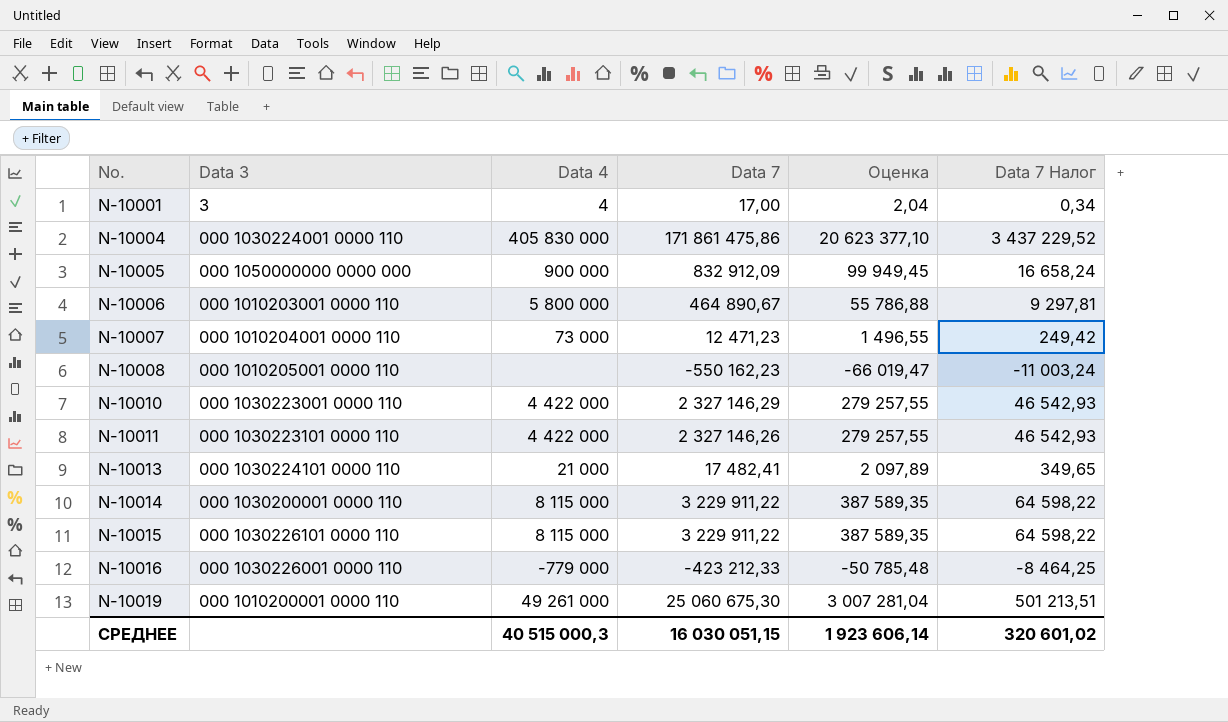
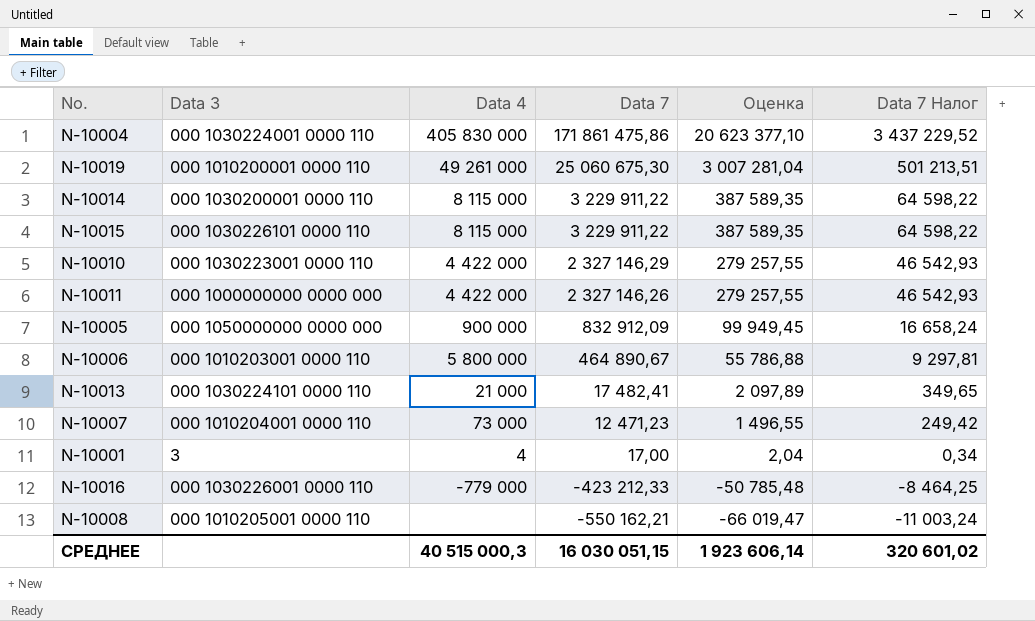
row order: No. ascending -> Data 7 descending
N-10011 | Data 3: 000 1030223101 0000 110 -> 000 1000000000 0000 000
N-10008 | Data 7: -550 162,23 -> -550 162,21

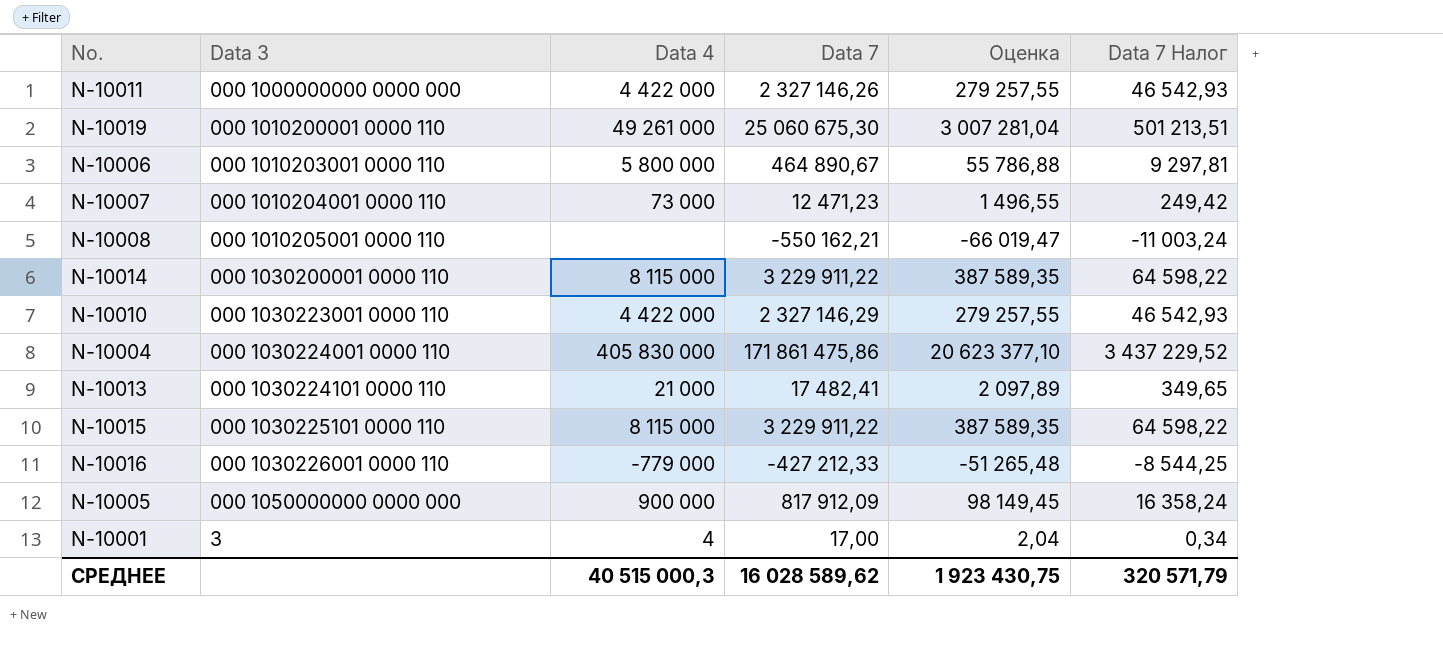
row order: Data 7 descending -> Data 3 ascending
N-10015 | Data 3: 000 1030226101 0000 110 -> 000 1030225101 0000 110
N-10016 | Data 7: -423 212,33 -> -427 212,33
N-10016 | Оценка: -50 785,48 -> -51 265,48
N-10016 | Data 7 Налог: -8 464,25 -> -8 544,25
N-10005 | Data 7: 832 912,09 -> 817 912,09
N-10005 | Оценка: 99 949,45 -> 98 149,45
N-10005 | Data 7 Налог: 16 658,24 -> 16 358,24
СРЕДНЕЕ | Data 7: 16 030 051,15 -> 16 028 589,62
СРЕДНЕЕ | Оценка: 1 923 606,14 -> 1 923 430,75
СРЕДНЕЕ | Data 7 Налог: 320 601,02 -> 320 571,79

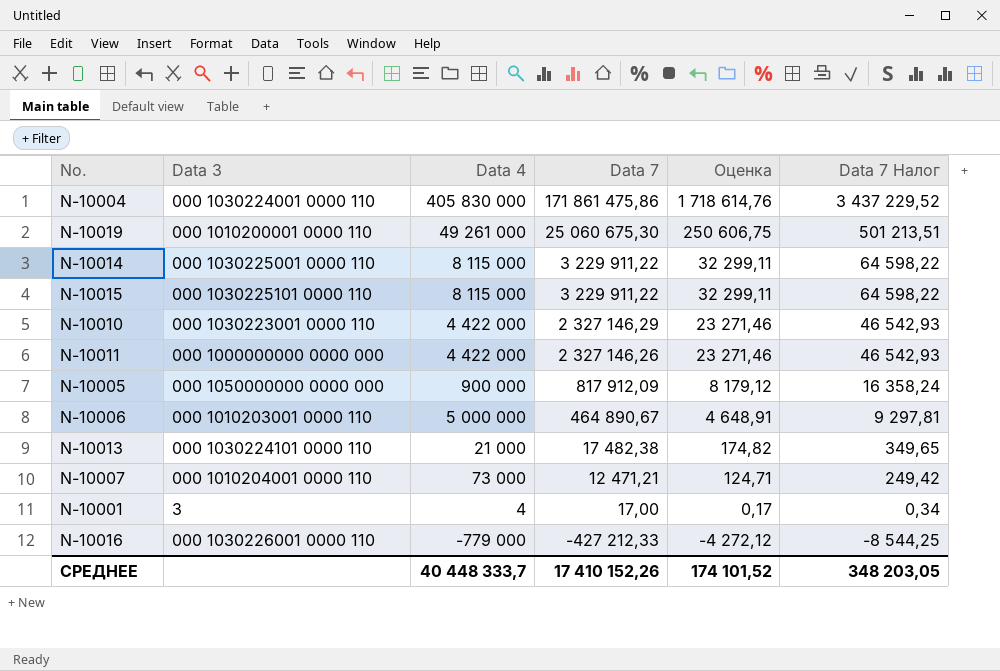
row order: Data 3 ascending -> Data 7 descending
column Оценка | formula: [Data 7] * 0,12 -> [Data 7] * 0,01
row N-10008: 000 1010205001 0000 110 | none | -550 162,21 | -66 019,47 | -11 003,24 -> none
N-10014 | Data 3: 000 1030200001 0000 110 -> 000 1030225001 0000 110
N-10006 | Data 4: 5 800 000 -> 5 000 000
N-10013 | Data 7: 17 482,41 -> 17 482,38
N-10007 | Data 7: 12 471,23 -> 12 471,21
СРЕДНЕЕ | Data 4: 40 515 000,3 -> 40 448 333,7
СРЕДНЕЕ | Data 7: 16 028 589,62 -> 17 410 152,26
СРЕДНЕЕ | Оценка: 1 923 430,75 -> 174 101,52
СРЕДНЕЕ | Data 7 Налог: 320 571,79 -> 348 203,05

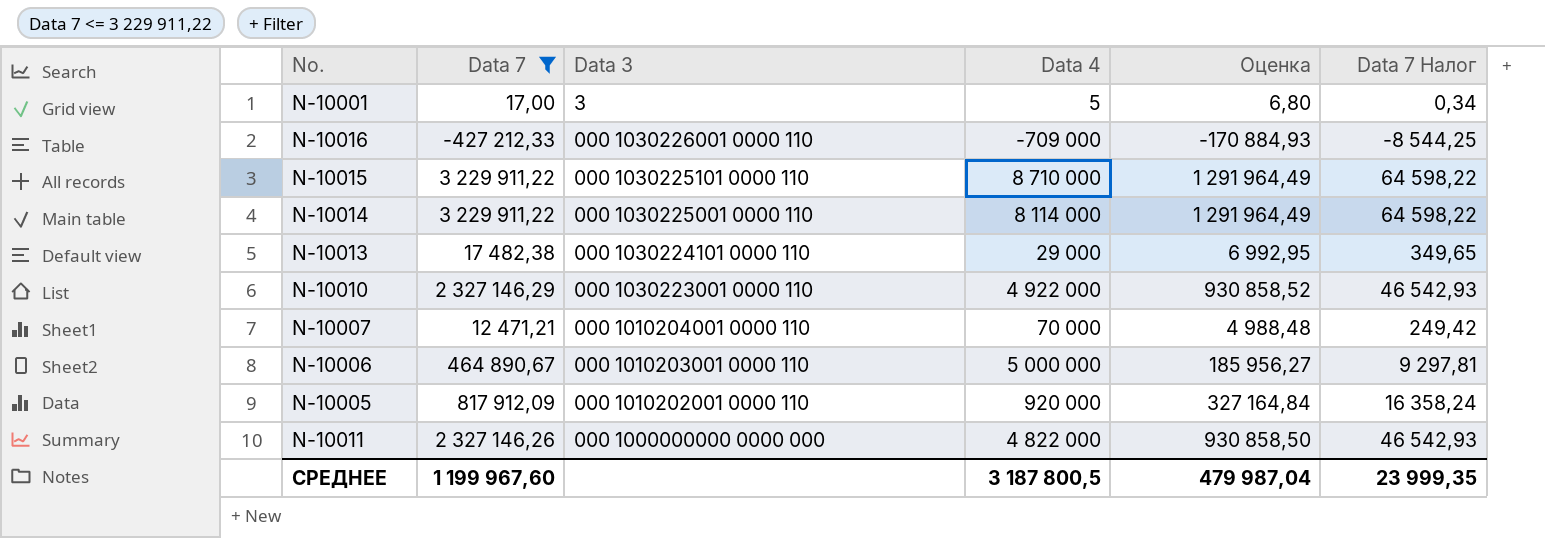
filter: none -> Data 7 <= 3 229 911,22
row order: Data 7 descending -> Data 3 descending
column Data 7 | position: 4 -> 2
column Оценка | formula: [Data 7] * 0,01 -> [Data 7] * 0,4
N-10001 | Data 4: 4 -> 5
N-10016 | Data 4: -779 000 -> -709 000
N-10015 | Data 4: 8 115 000 -> 8 710 000
N-10014 | Data 4: 8 115 000 -> 8 114 000
N-10013 | Data 4: 21 000 -> 29 000
N-10010 | Data 4: 4 422 000 -> 4 922 000
N-10007 | Data 4: 73 000 -> 70 000
N-10005 | Data 3: 000 1050000000 0000 000 -> 000 1010202001 0000 110
N-10005 | Data 4: 900 000 -> 920 000
N-10011 | Data 4: 4 422 000 -> 4 822 000
СРЕДНЕЕ | Data 7: 17 410 152,26 -> 1 199 967,60
СРЕДНЕЕ | Data 4: 40 448 333,7 -> 3 187 800,5
СРЕДНЕЕ | Оценка: 174 101,52 -> 479 987,04
СРЕДНЕЕ | Data 7 Налог: 348 203,05 -> 23 999,35

